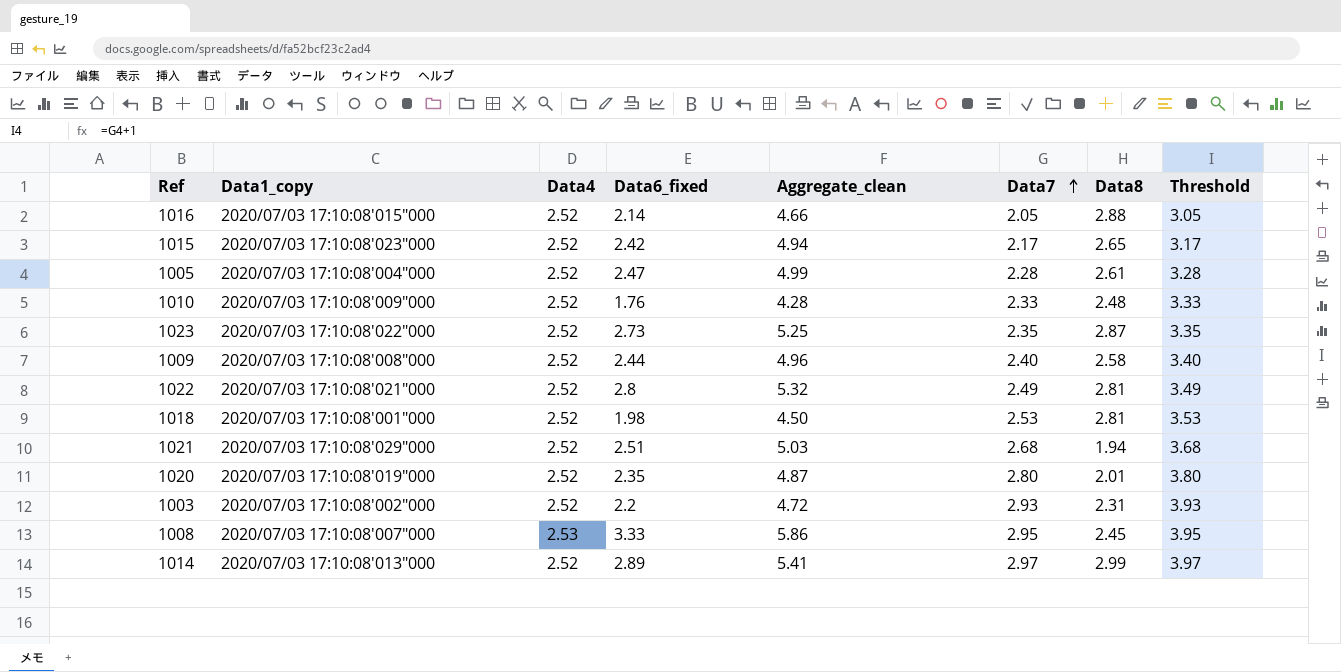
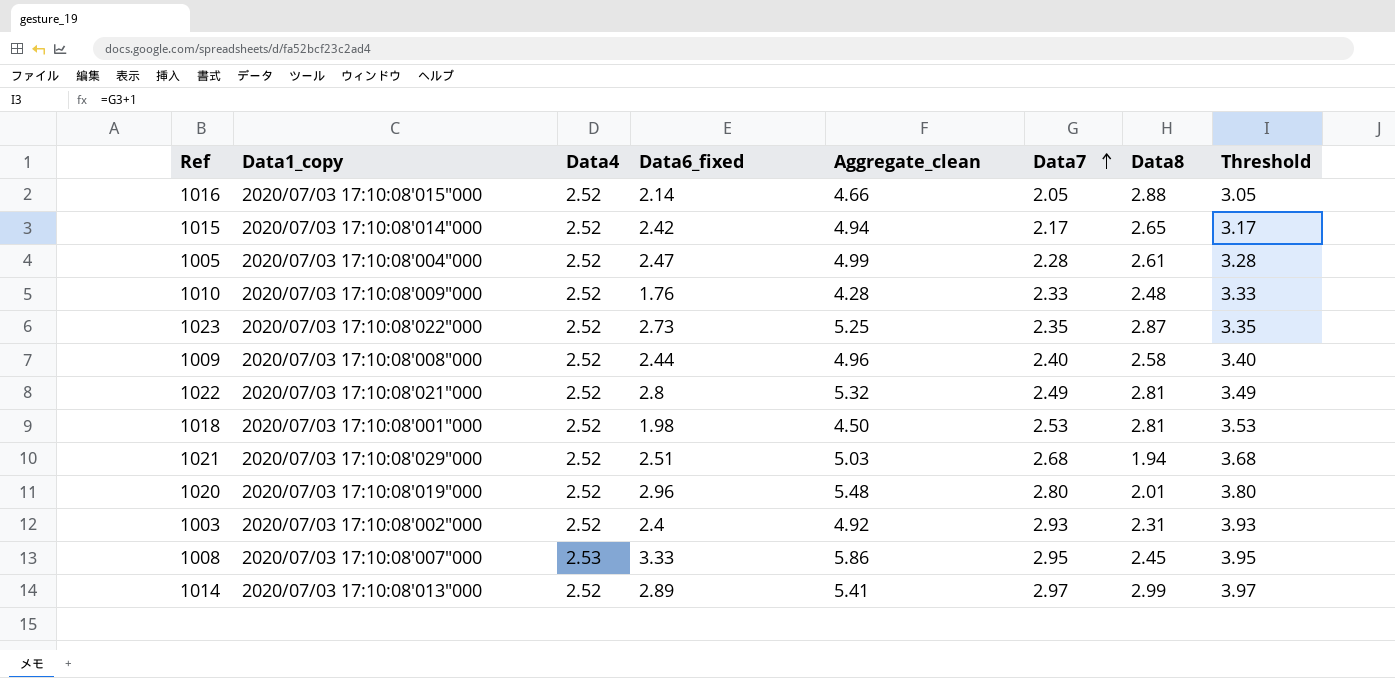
1015 | Data1_copy: 2020/07/03 17:10:08'023"000 -> 2020/07/03 17:10:08'014"000
1020 | Data6_fixed: 2.35 -> 2.96
1020 | Aggregate_clean: 4.87 -> 5.48
1003 | Data6_fixed: 2.2 -> 2.4
1003 | Aggregate_clean: 4.72 -> 4.92

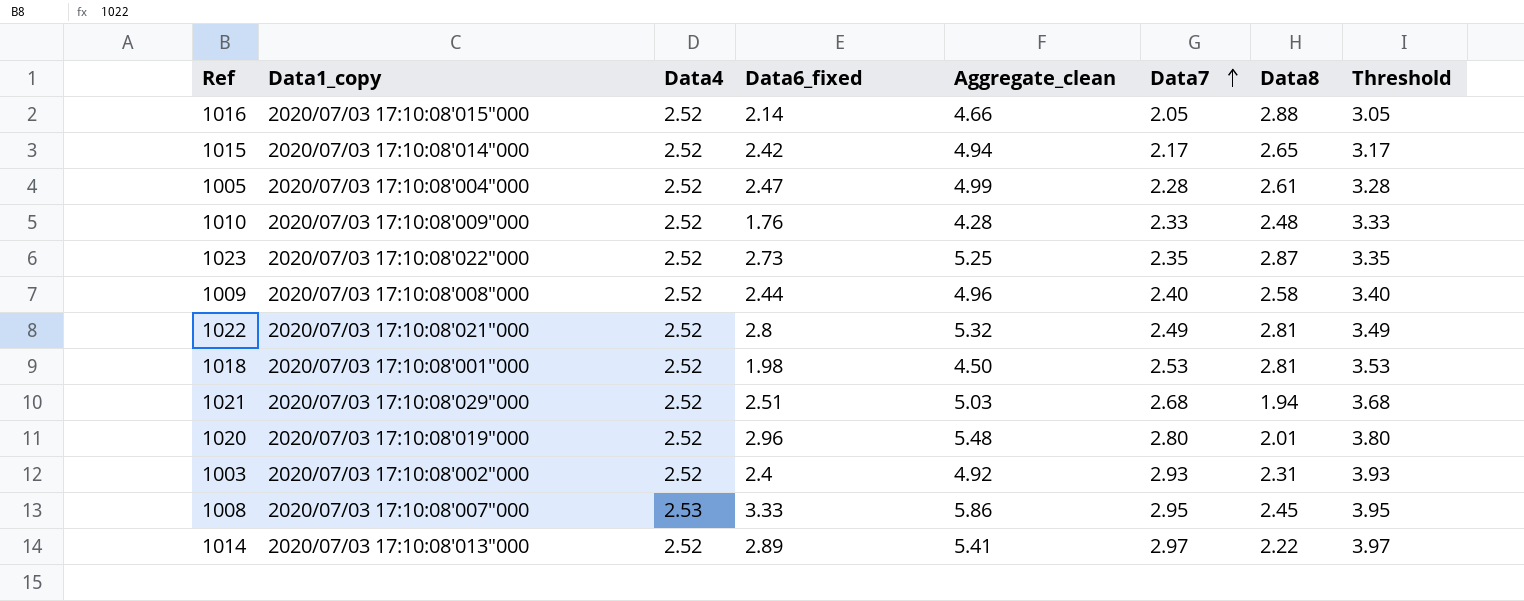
1014 | Data8: 2.99 -> 2.22

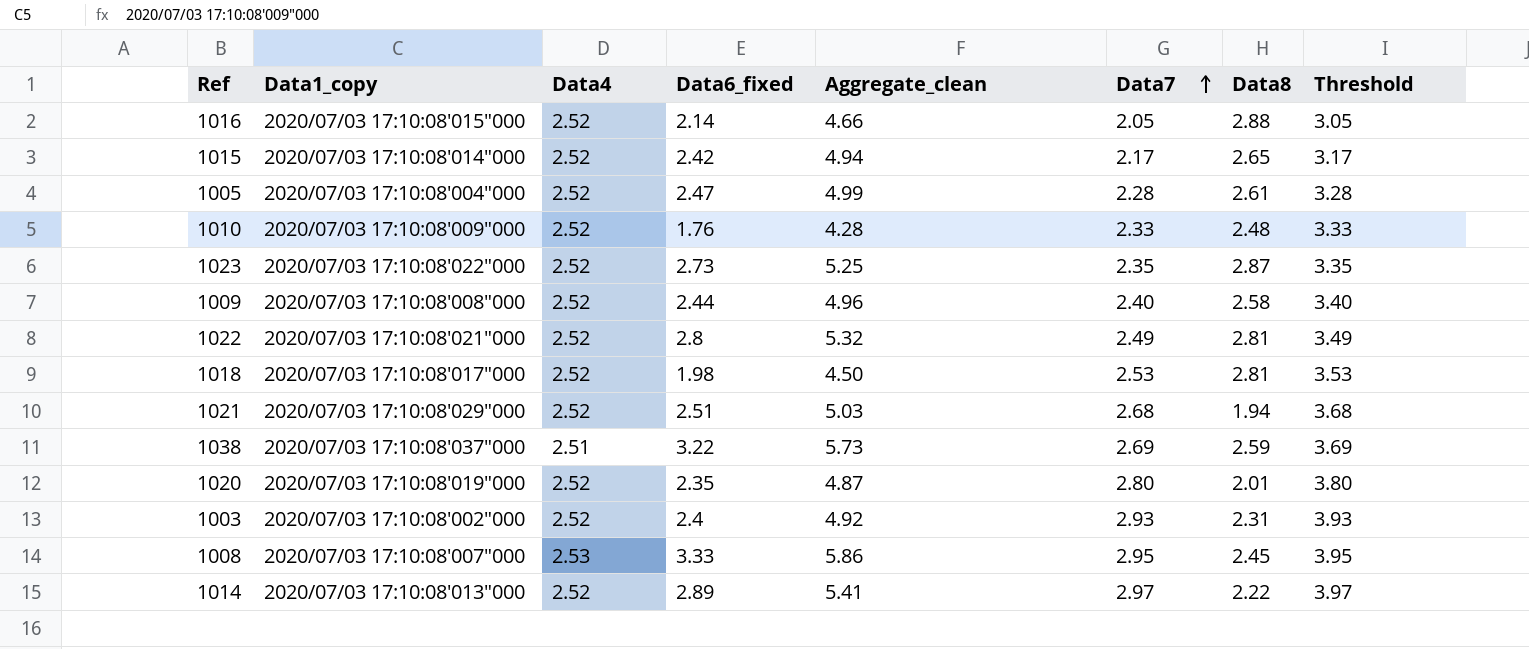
1018 | Data1_copy: 2020/07/03 17:10:08'001"000 -> 2020/07/03 17:10:08'017"000
row 1038: none -> 2020/07/03 17:10:08'037"000 | 2.51 | 3.22 | 5.73 | 2.69 | 2.59 | 3.69
1020 | Data6_fixed: 2.96 -> 2.35
1020 | Aggregate_clean: 5.48 -> 4.87

